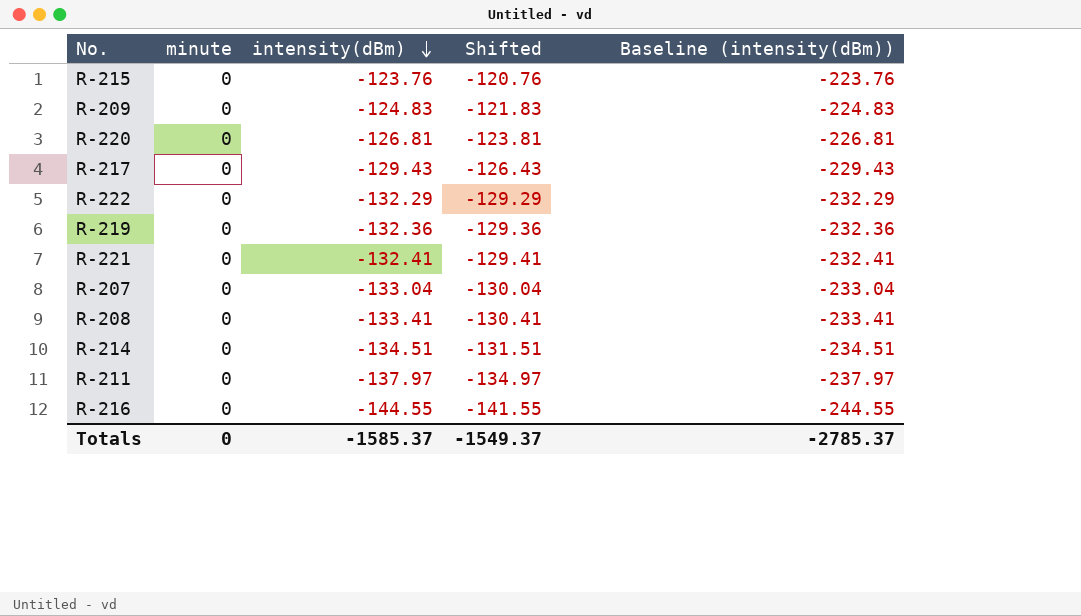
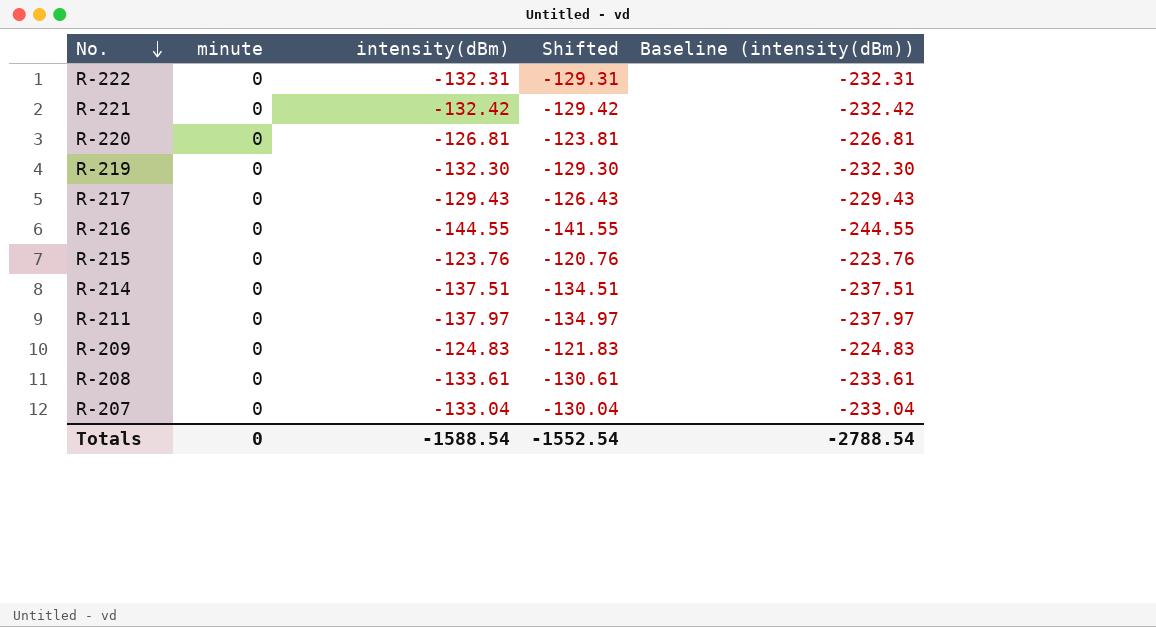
row order: intensity(dBm) descending -> No. descending
R-222 | intensity(dBm): -132.29 -> -132.31
R-222 | Shifted: -129.29 -> -129.31
R-222 | Baseline (intensity(dBm)): -232.29 -> -232.31
R-221 | intensity(dBm): -132.41 -> -132.42
R-221 | Shifted: -129.41 -> -129.42
R-221 | Baseline (intensity(dBm)): -232.41 -> -232.42
R-219 | intensity(dBm): -132.36 -> -132.30
R-219 | Shifted: -129.36 -> -129.30
R-219 | Baseline (intensity(dBm)): -232.36 -> -232.30
R-214 | intensity(dBm): -134.51 -> -137.51
R-214 | Shifted: -131.51 -> -134.51
R-214 | Baseline (intensity(dBm)): -234.51 -> -237.51
R-208 | intensity(dBm): -133.41 -> -133.61
R-208 | Shifted: -130.41 -> -130.61
R-208 | Baseline (intensity(dBm)): -233.41 -> -233.61
Totals | intensity(dBm): -1585.37 -> -1588.54
Totals | Shifted: -1549.37 -> -1552.54
Totals | Baseline (intensity(dBm)): -2785.37 -> -2788.54

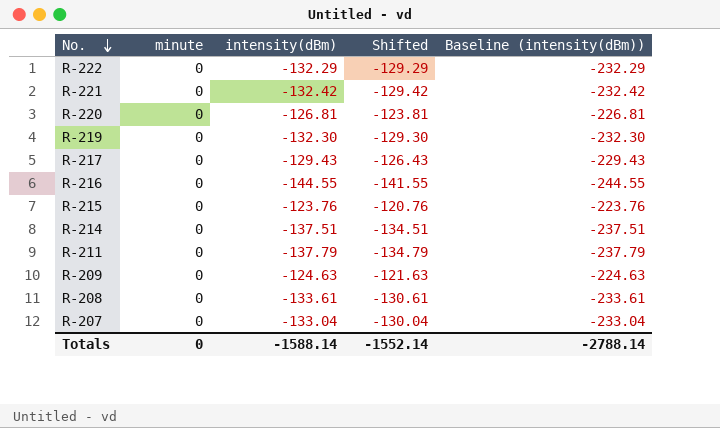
R-222 | intensity(dBm): -132.31 -> -132.29
R-222 | Shifted: -129.31 -> -129.29
R-222 | Baseline (intensity(dBm)): -232.31 -> -232.29
R-211 | intensity(dBm): -137.97 -> -137.79
R-211 | Shifted: -134.97 -> -134.79
R-211 | Baseline (intensity(dBm)): -237.97 -> -237.79
R-209 | intensity(dBm): -124.83 -> -124.63
R-209 | Shifted: -121.83 -> -121.63
R-209 | Baseline (intensity(dBm)): -224.83 -> -224.63
Totals | intensity(dBm): -1588.54 -> -1588.14
Totals | Shifted: -1552.54 -> -1552.14
Totals | Baseline (intensity(dBm)): -2788.54 -> -2788.14

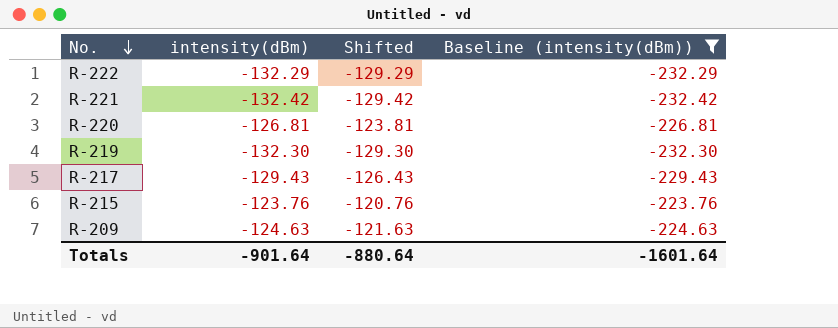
filter: none -> Baseline (intensity(dBm)) >= -232.42
column minute | position: 2 -> none
Totals | intensity(dBm): -1588.14 -> -901.64
Totals | Shifted: -1552.14 -> -880.64
Totals | Baseline (intensity(dBm)): -2788.14 -> -1601.64

